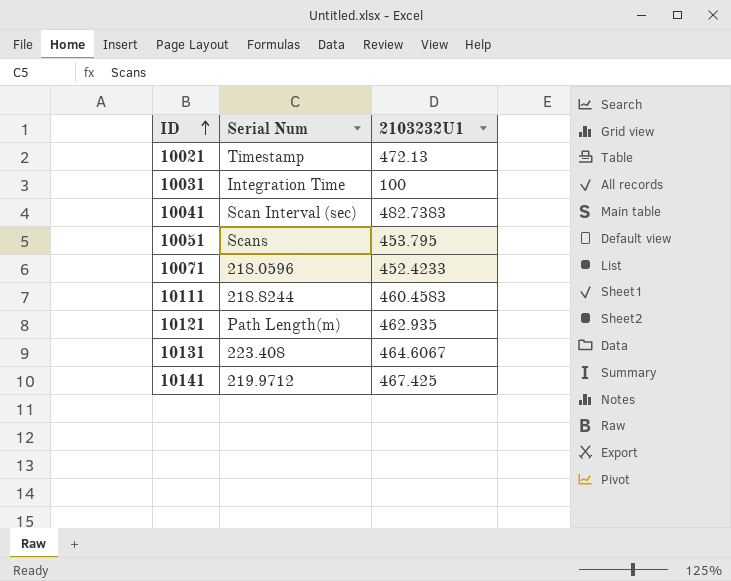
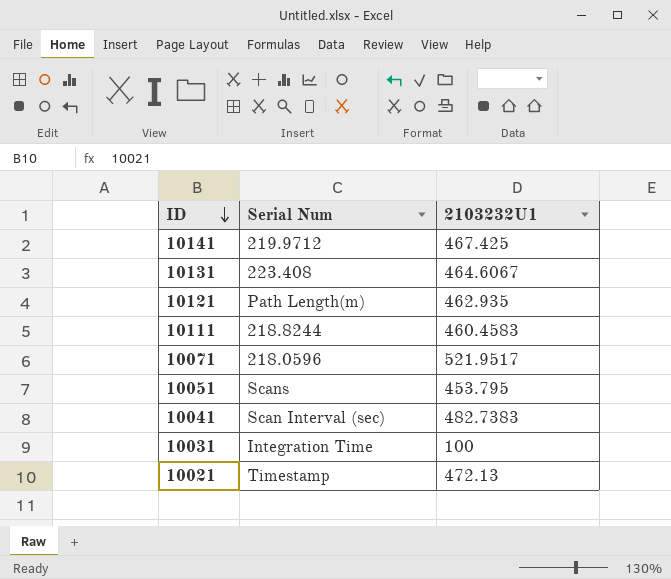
row order: ID ascending -> ID descending
10071 | 2103232U1: 452.4233 -> 521.9517

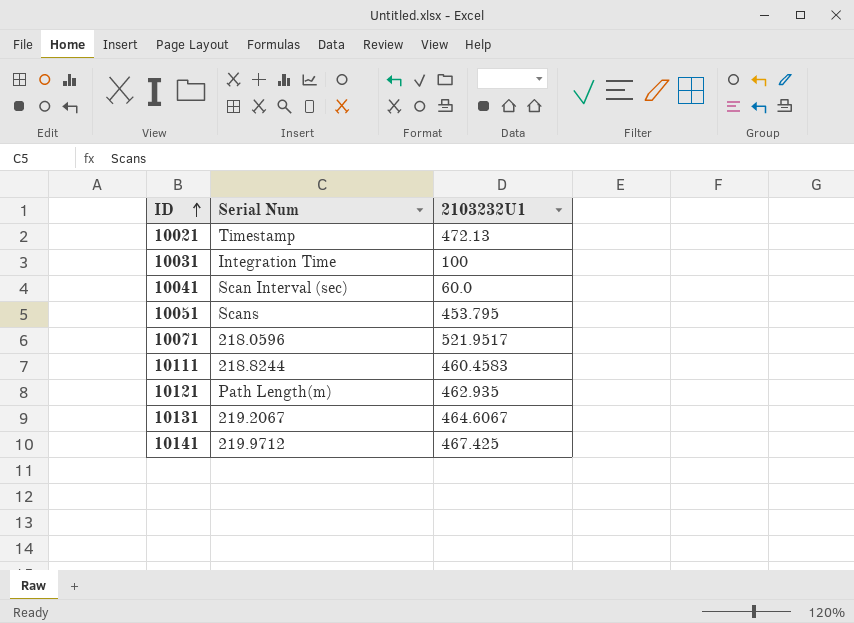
row order: ID descending -> ID ascending
10041 | 2103232U1: 482.7383 -> 60.0
10131 | Serial Num: 223.408 -> 219.2067

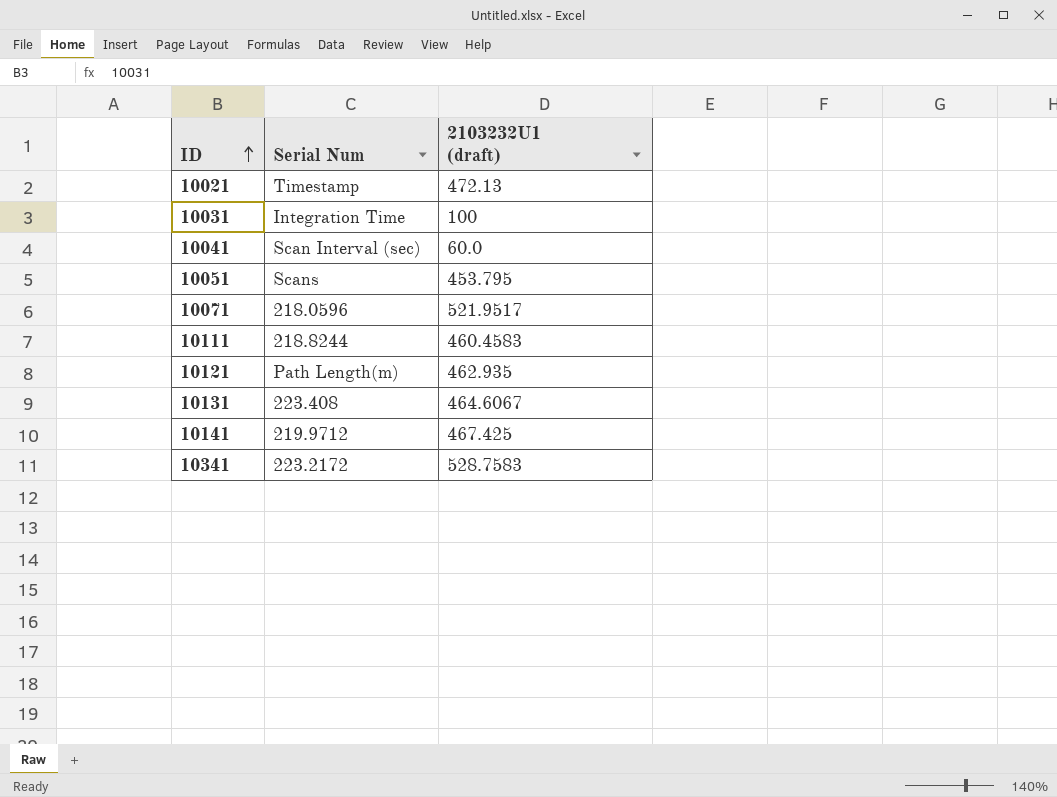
column name: 2103232U1 -> 2103232U1 (draft)
10131 | Serial Num: 219.2067 -> 223.408
row 10341: none -> 223.2172 | 528.7583

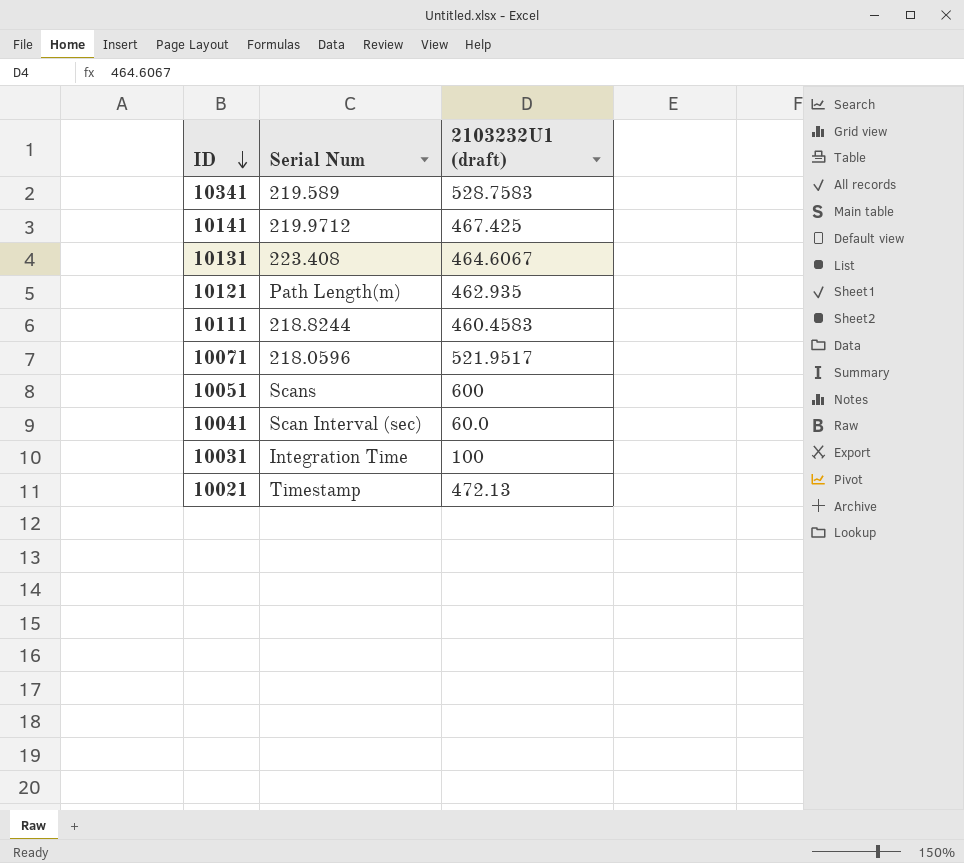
row order: ID ascending -> ID descending
10341 | Serial Num: 223.2172 -> 219.589
10051 | 2103232U1 (draft): 453.795 -> 600

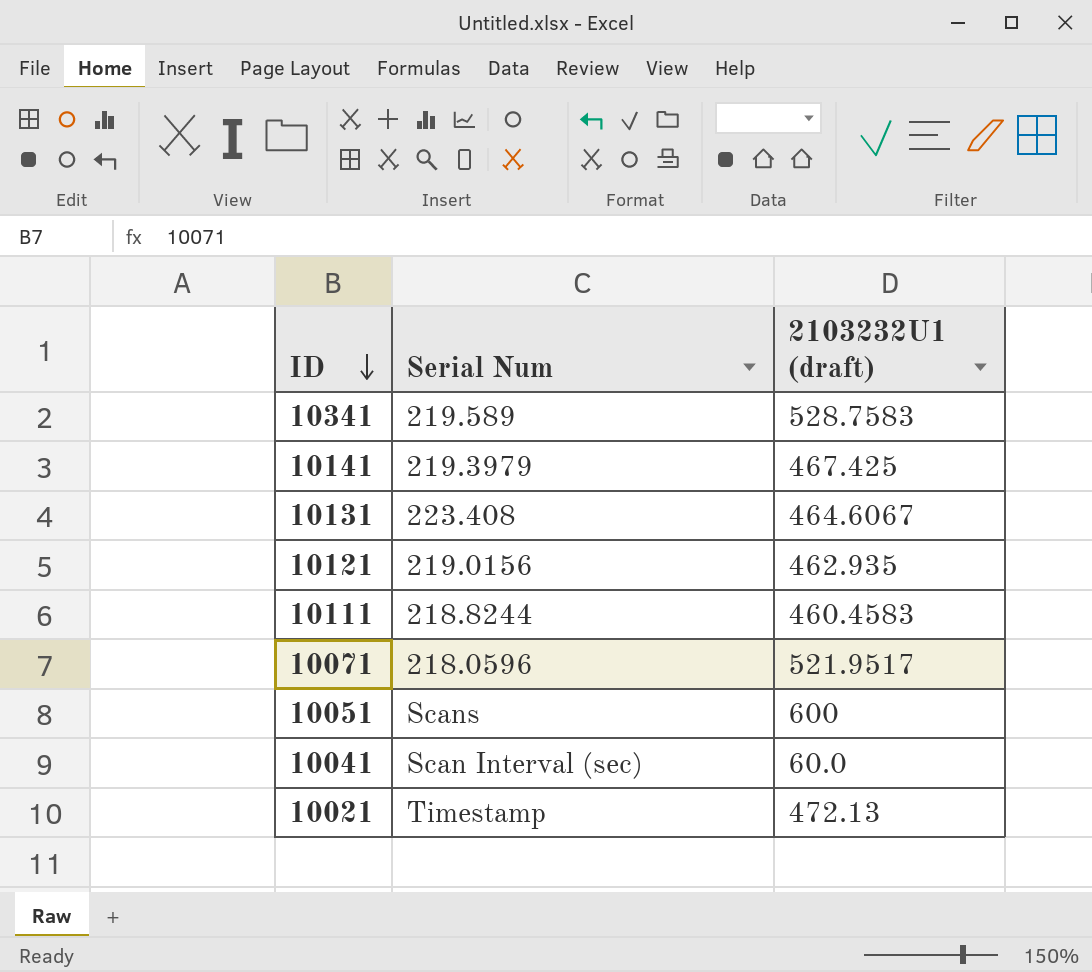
row 10031: Integration Time | 100 -> none
10141 | Serial Num: 219.9712 -> 219.3979
10121 | Serial Num: Path Length(m) -> 219.0156

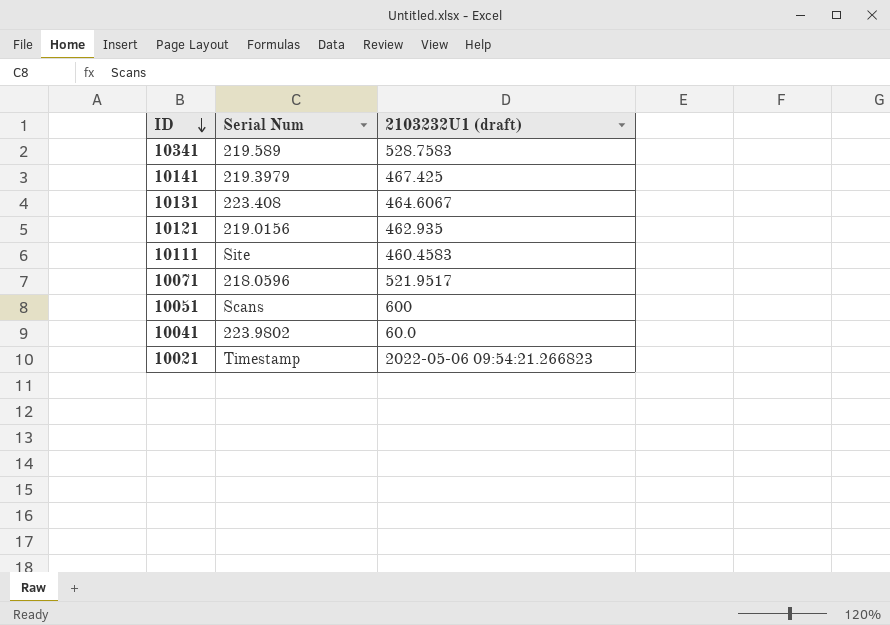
10111 | Serial Num: 218.8244 -> Site
10041 | Serial Num: Scan Interval (sec) -> 223.9802
10021 | 2103232U1 (draft): 472.13 -> 2022-05-06 09:54:21.266823

